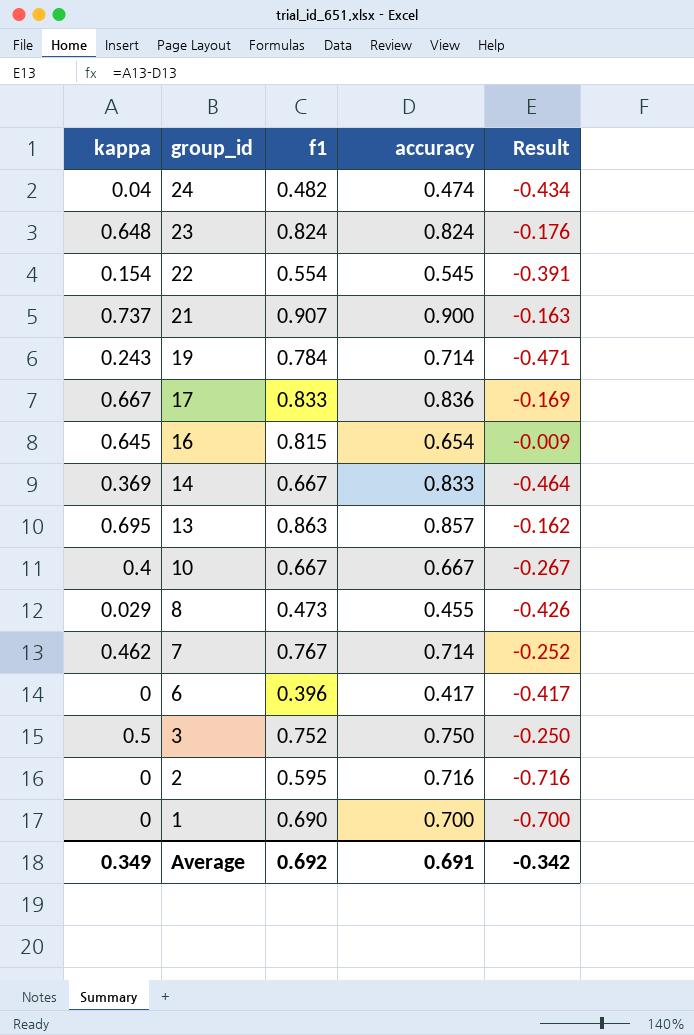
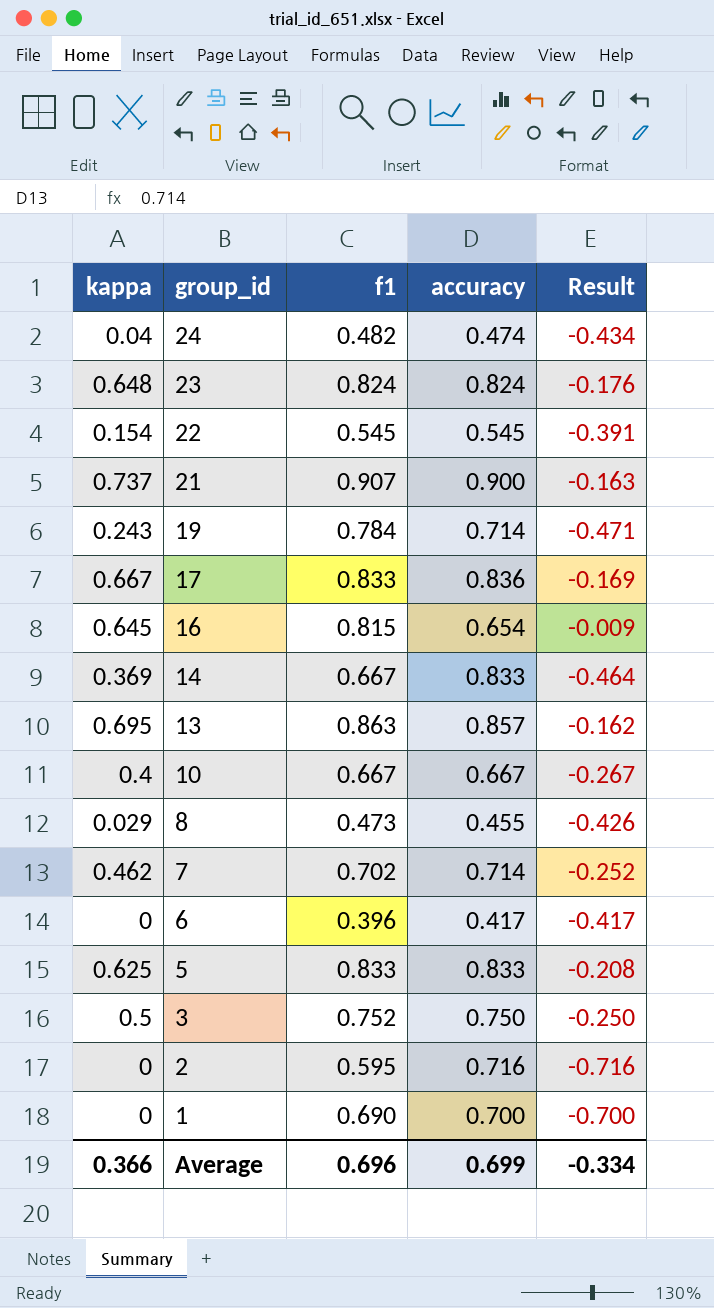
22 | f1: 0.554 -> 0.545
7 | f1: 0.767 -> 0.702
row 5: none -> 0.625 | 0.833 | 0.833 | -0.208
Average | kappa: 0.349 -> 0.366
Average | f1: 0.692 -> 0.696
Average | accuracy: 0.691 -> 0.699
Average | Result: -0.342 -> -0.334

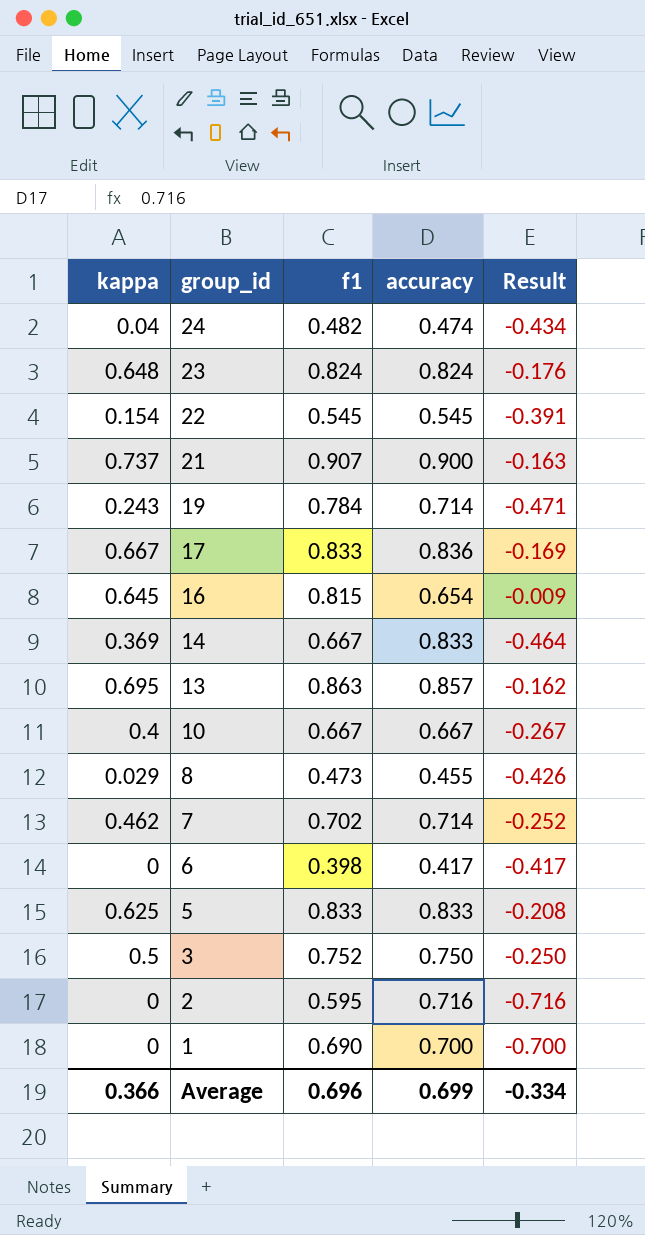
6 | f1: 0.396 -> 0.398

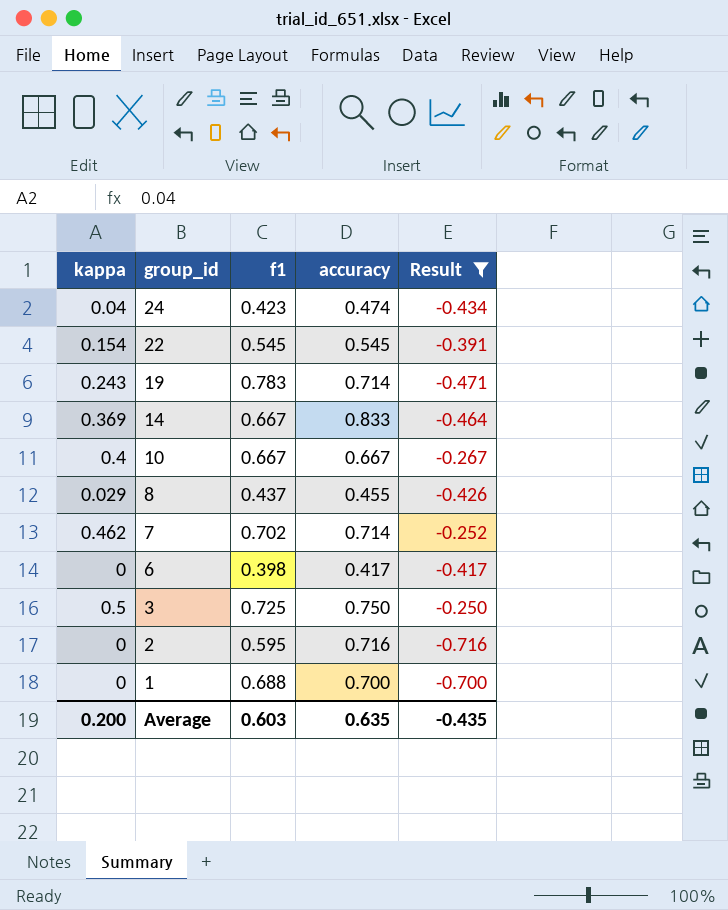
filter: none -> Result <= -0.250
24 | f1: 0.482 -> 0.423
19 | f1: 0.784 -> 0.783
8 | f1: 0.473 -> 0.437
3 | f1: 0.752 -> 0.725
1 | f1: 0.690 -> 0.688
Average | kappa: 0.366 -> 0.200
Average | f1: 0.696 -> 0.603
Average | accuracy: 0.699 -> 0.635
Average | Result: -0.334 -> -0.435

